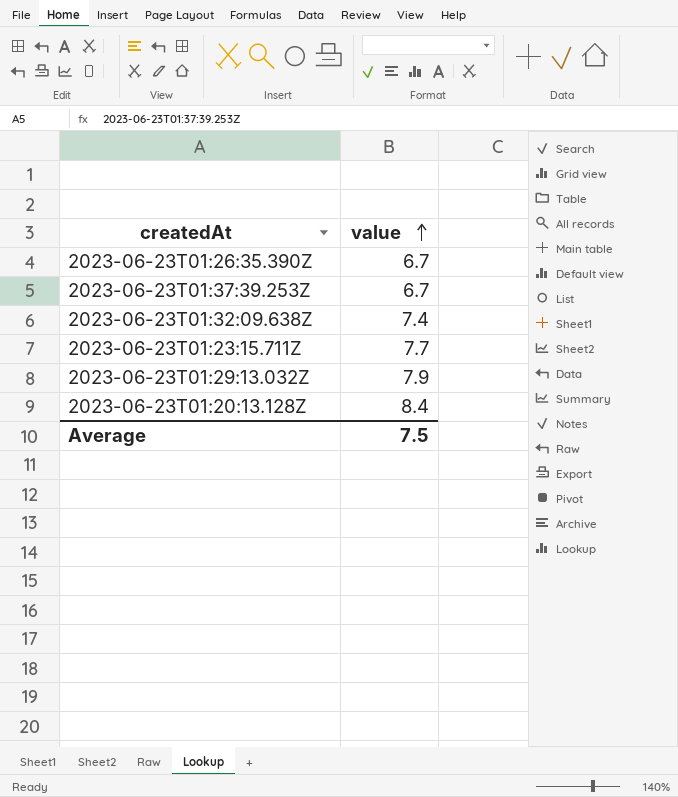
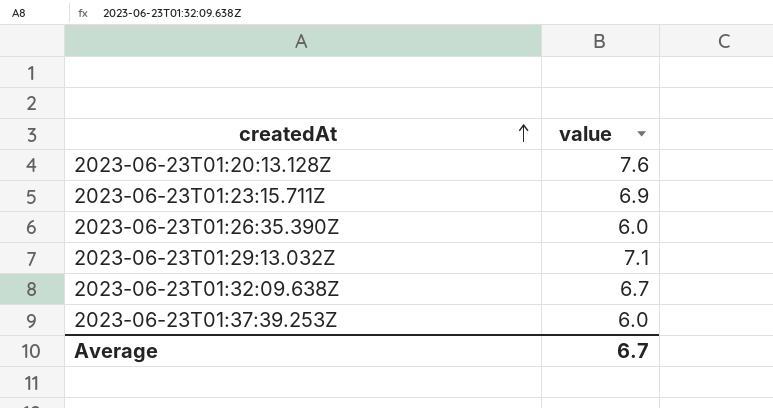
row order: value ascending -> createdAt ascending
2023-06-23T01:20:13.128Z | value: 8.4 -> 7.6
2023-06-23T01:23:15.711Z | value: 7.7 -> 6.9
2023-06-23T01:26:35.390Z | value: 6.7 -> 6.0
2023-06-23T01:29:13.032Z | value: 7.9 -> 7.1
2023-06-23T01:32:09.638Z | value: 7.4 -> 6.7
2023-06-23T01:37:39.253Z | value: 6.7 -> 6.0
Average | value: 7.5 -> 6.7

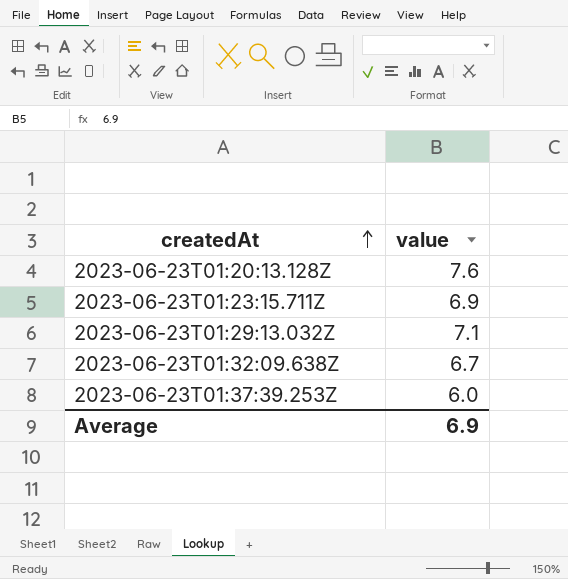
row 2023-06-23T01:26:35.390Z: 6.0 -> none
Average | value: 6.7 -> 6.9

